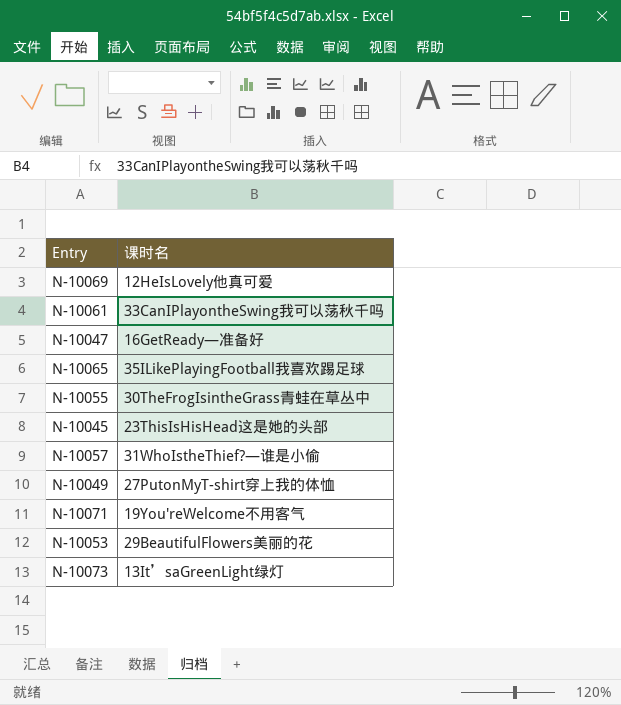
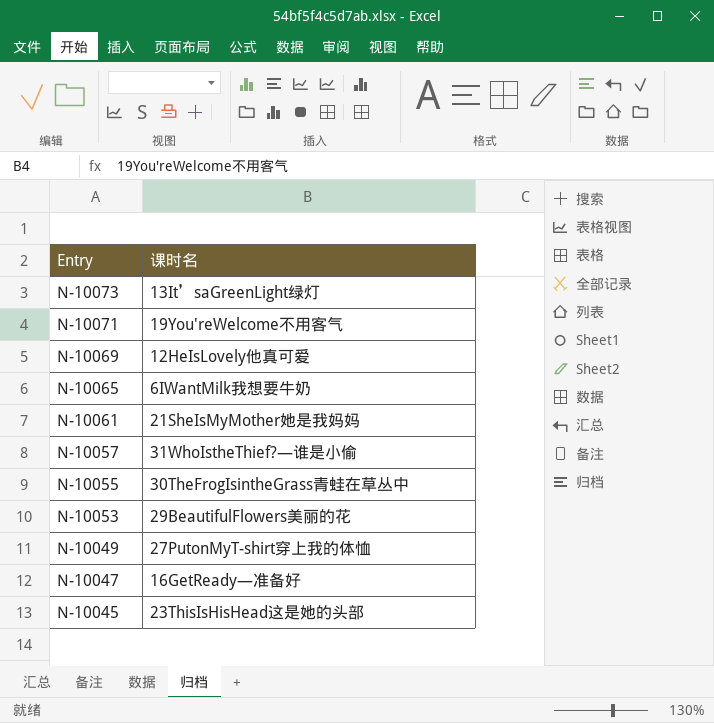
row order: none -> Entry descending
N-10065 | 课时名: 35ILikePlayingFootball我喜欢踢足球 -> 6IWantMilk我想要牛奶
N-10061 | 课时名: 33CanIPlayontheSwing我可以荡秋千吗 -> 21SheIsMyMother她是我妈妈

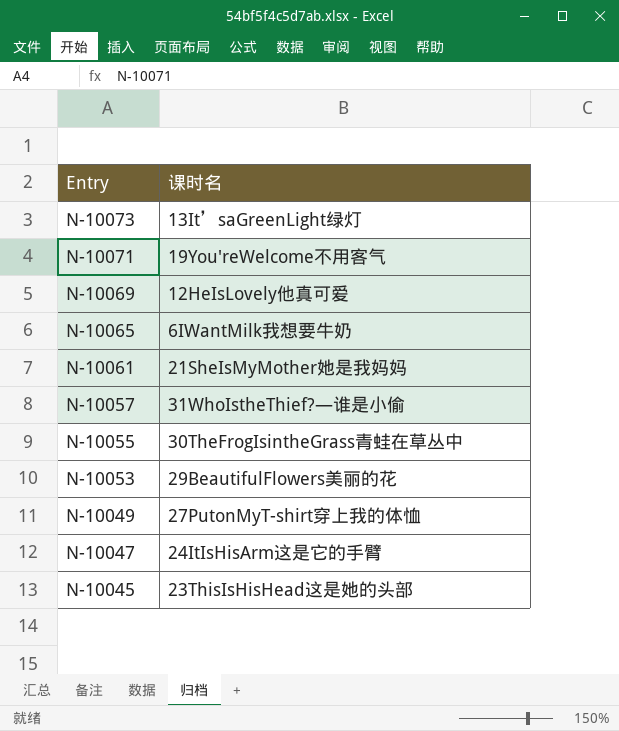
N-10047 | 课时名: 16GetReady—准备好 -> 24ItIsHisArm这是它的手臂

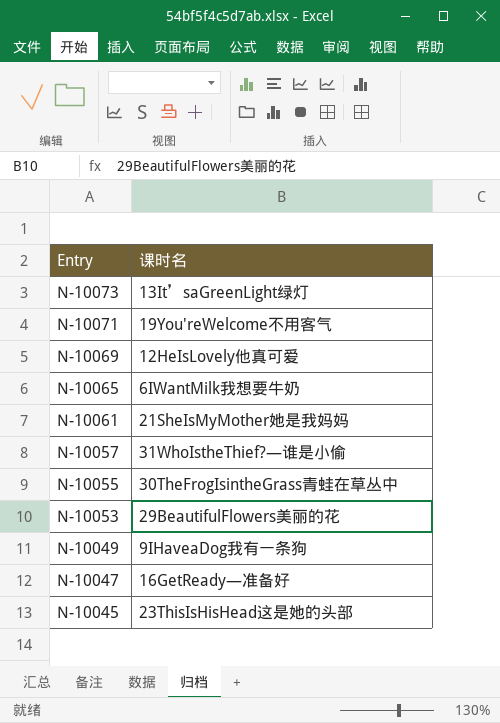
N-10049 | 课时名: 27PutonMyT-shirt穿上我的体恤 -> 9IHaveaDog我有一条狗
N-10047 | 课时名: 24ItIsHisArm这是它的手臂 -> 16GetReady—准备好

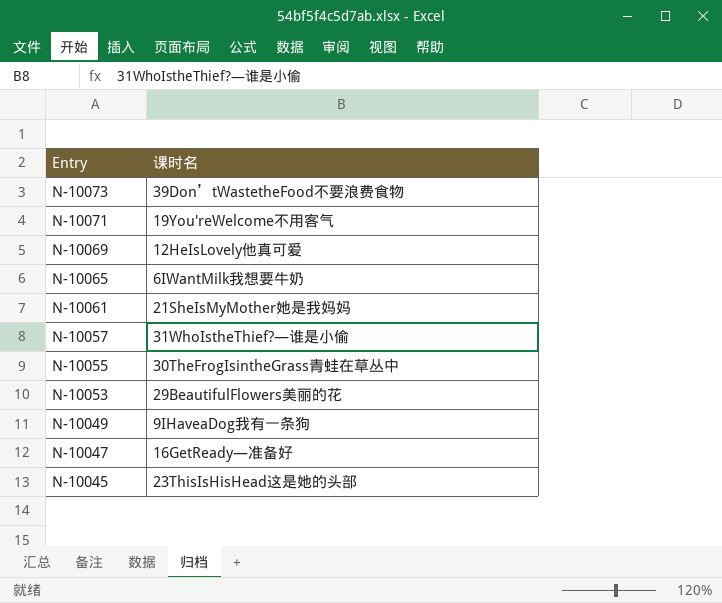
N-10073 | 课时名: 13It’saGreenLight绿灯 -> 39Don’tWastetheFood不要浪费食物

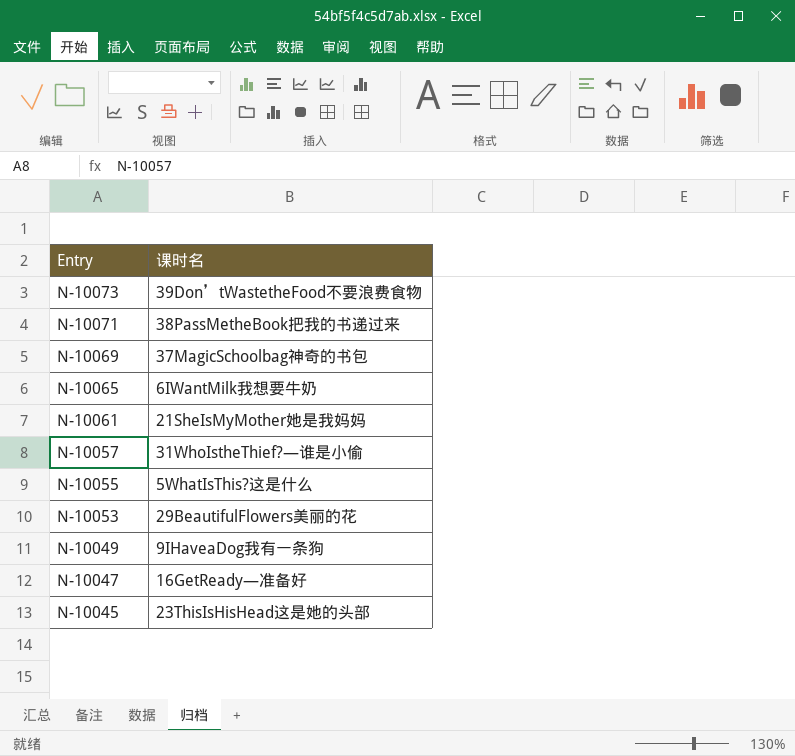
N-10071 | 课时名: 19You'reWelcome不用客气 -> 38PassMetheBook把我的书递过来
N-10069 | 课时名: 12HeIsLovely他真可爱 -> 37MagicSchoolbag神奇的书包
N-10055 | 课时名: 30TheFrogIsintheGrass青蛙在草丛中 -> 5WhatIsThis?这是什么

